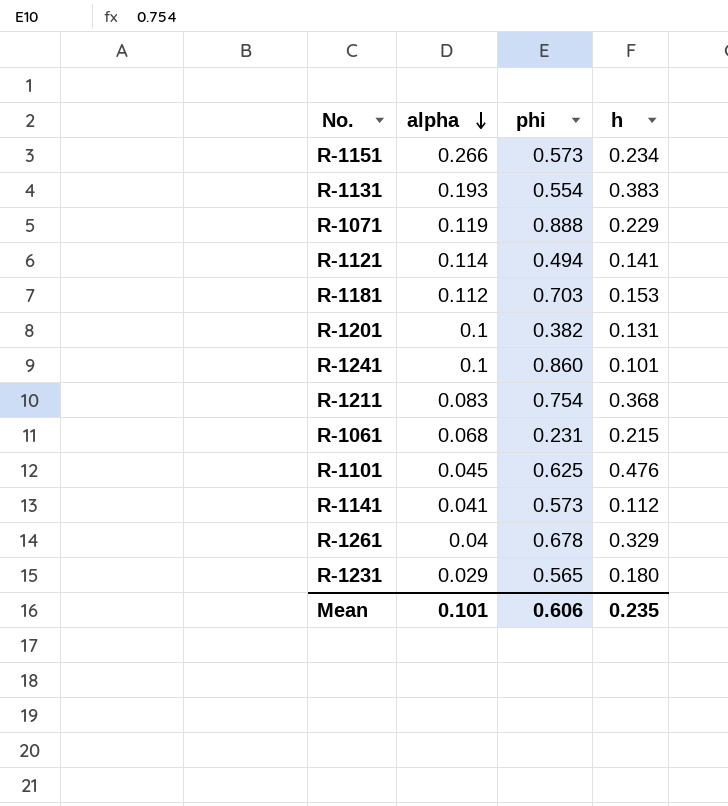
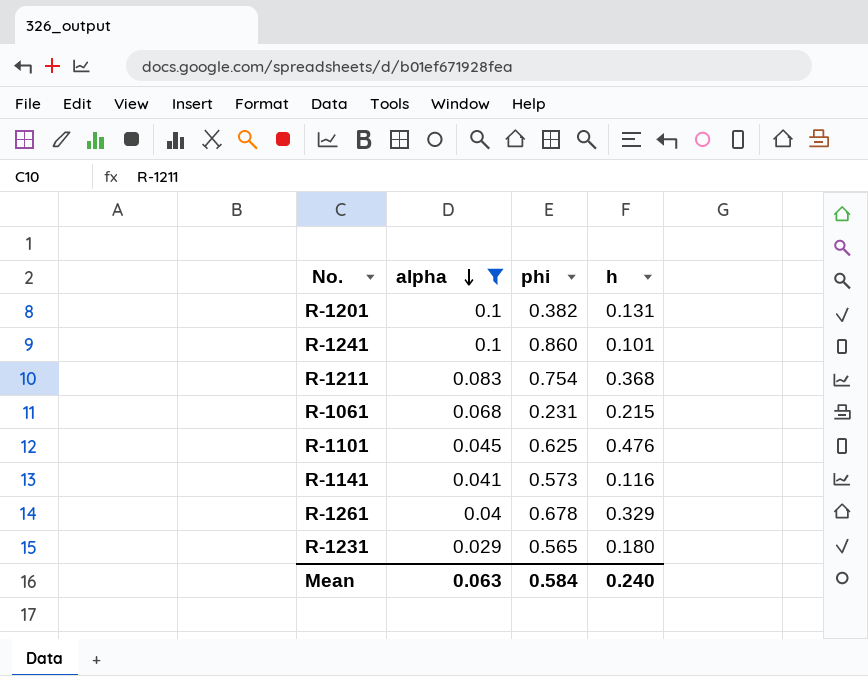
filter: none -> alpha <= 0.1
R-1141 | h: 0.112 -> 0.116
Mean | alpha: 0.101 -> 0.063
Mean | phi: 0.606 -> 0.584
Mean | h: 0.235 -> 0.240

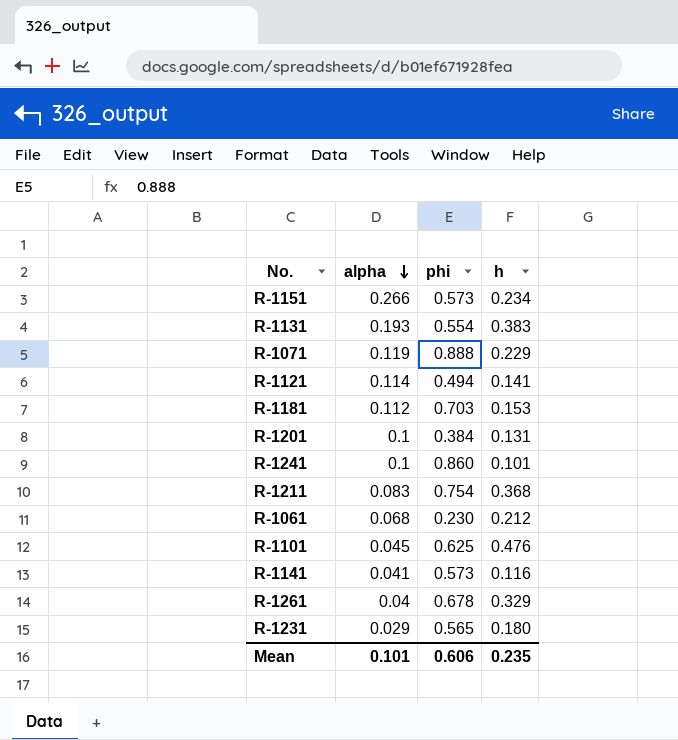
filter: alpha <= 0.1 -> none
R-1201 | phi: 0.382 -> 0.384
R-1061 | phi: 0.231 -> 0.230
R-1061 | h: 0.215 -> 0.212
Mean | alpha: 0.063 -> 0.101
Mean | phi: 0.584 -> 0.606
Mean | h: 0.240 -> 0.235

